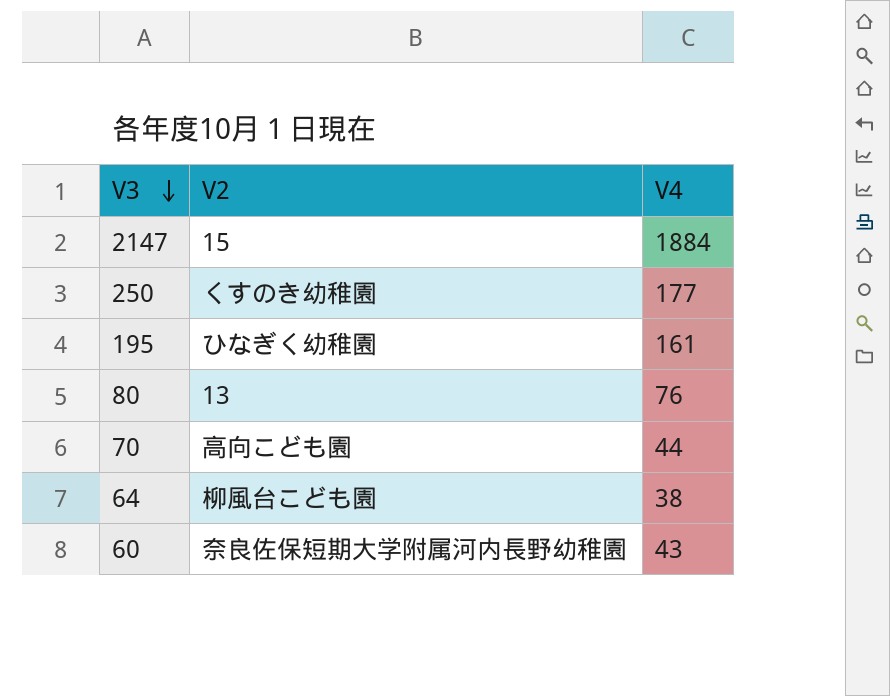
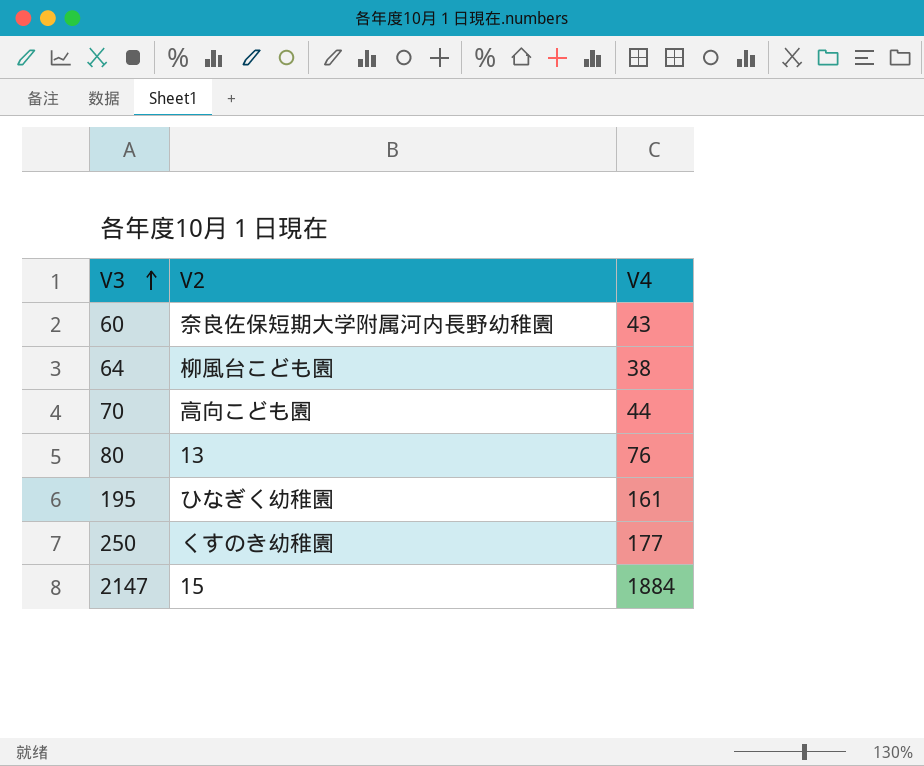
row order: V3 descending -> V3 ascending

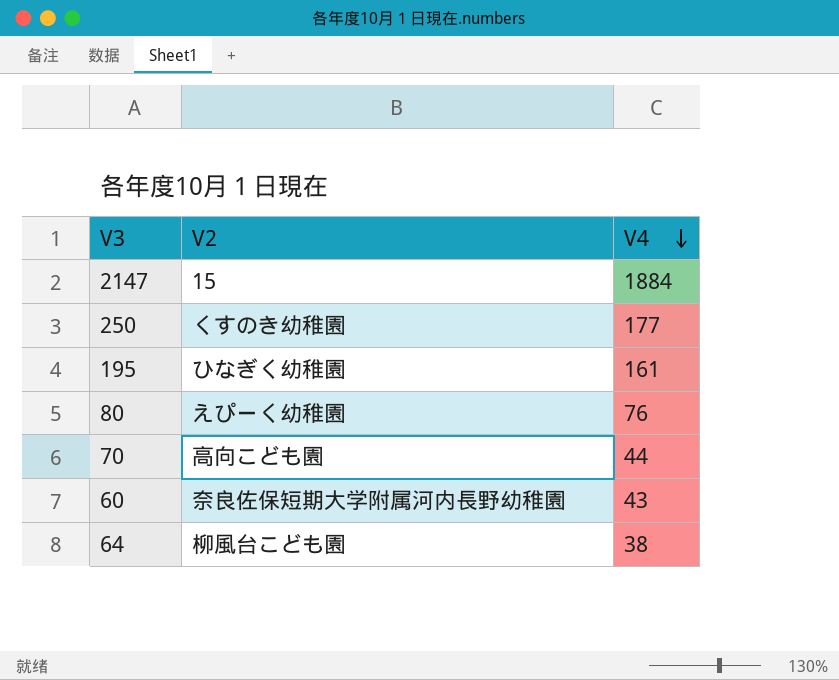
row order: V3 ascending -> V4 descending
80 | V2: 13 -> えぴーく幼稚園

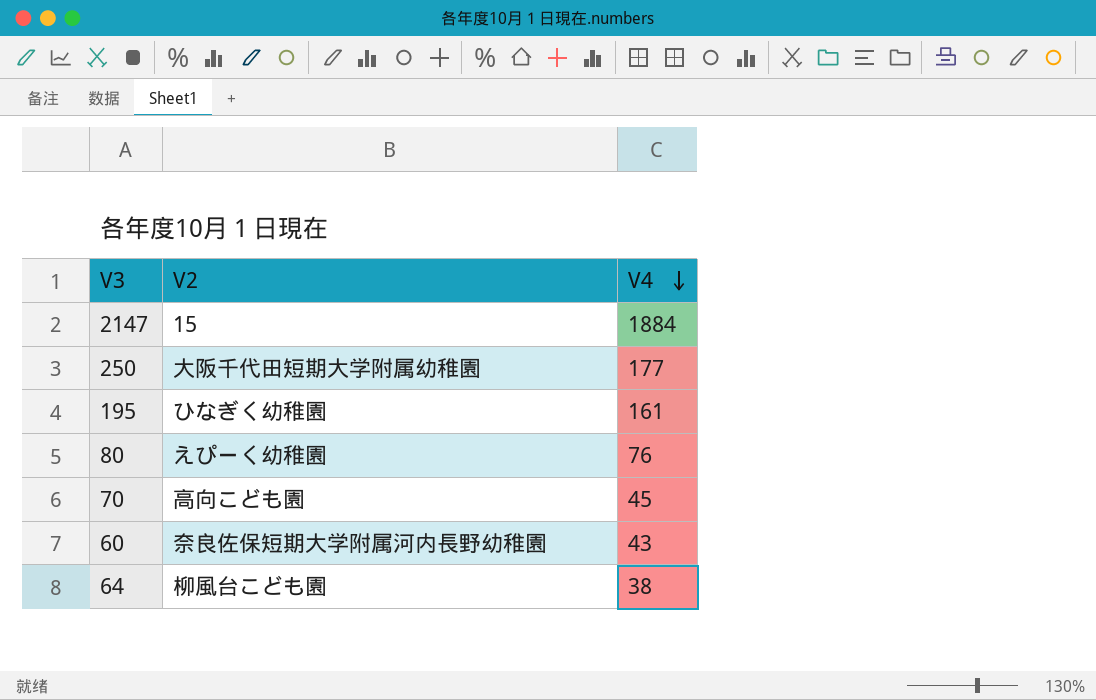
250 | V2: くすのき幼稚園 -> 大阪千代田短期大学附属幼稚園
70 | V4: 44 -> 45

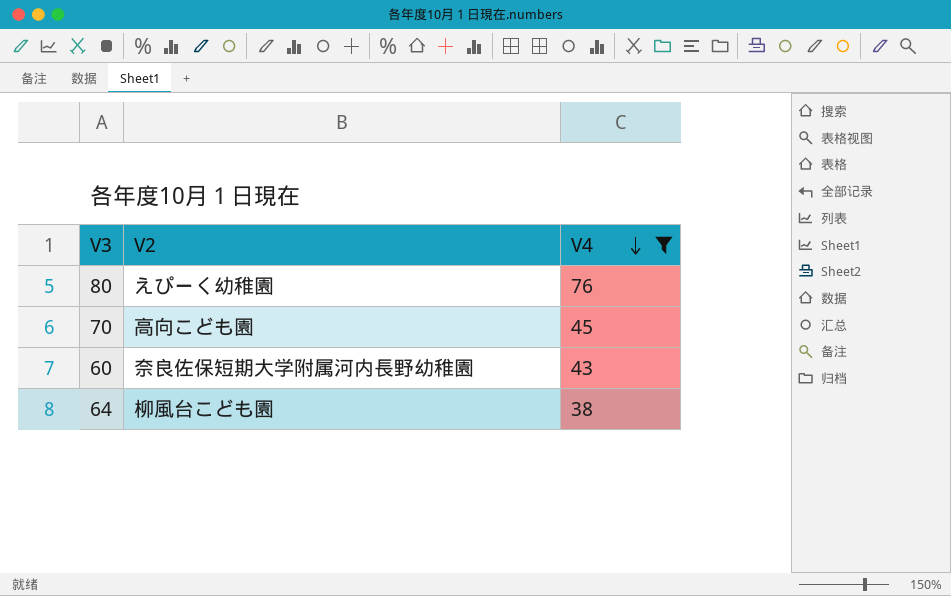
filter: none -> V4 <= 76

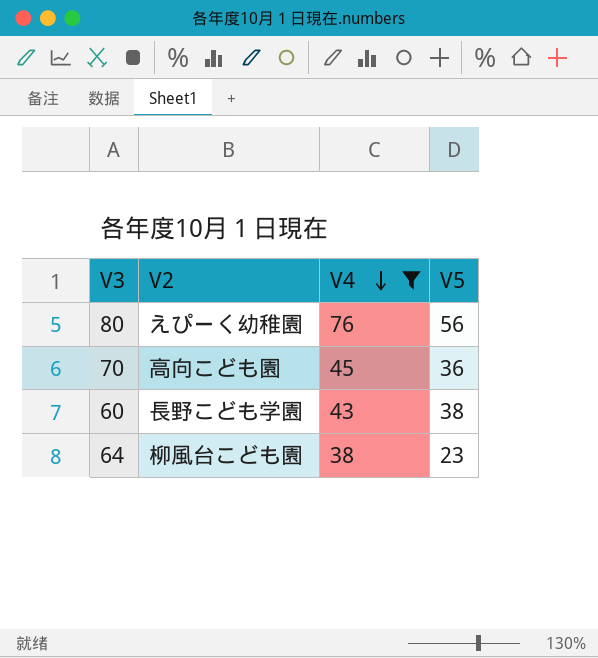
column V5 | position: none -> 4
60 | V2: 奈良佐保短期大学附属河内長野幼稚園 -> 長野こども学園

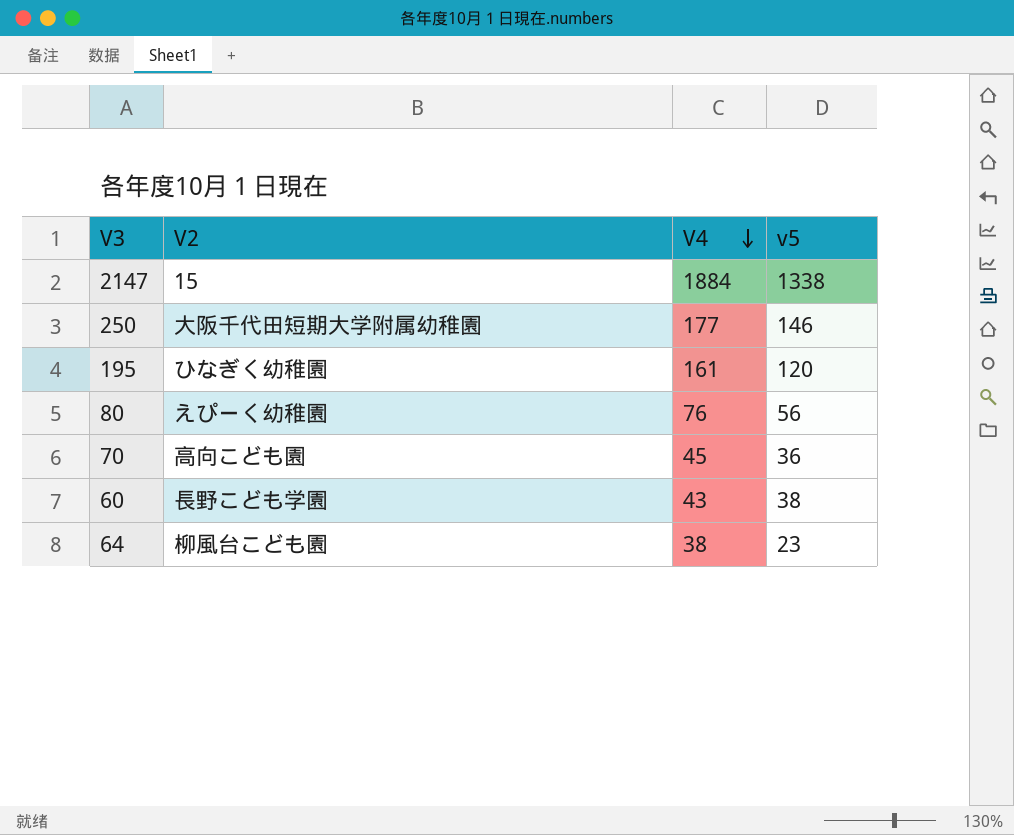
filter: V4 <= 76 -> none
column name: V5 -> v5

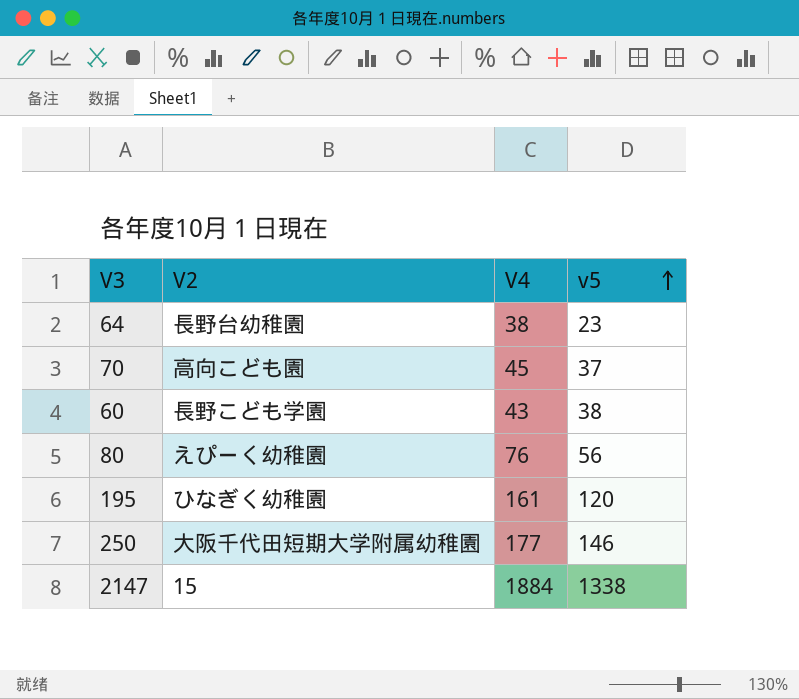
row order: V4 descending -> v5 ascending
64 | V2: 柳風台こども園 -> 長野台幼稚園
70 | v5: 36 -> 37

